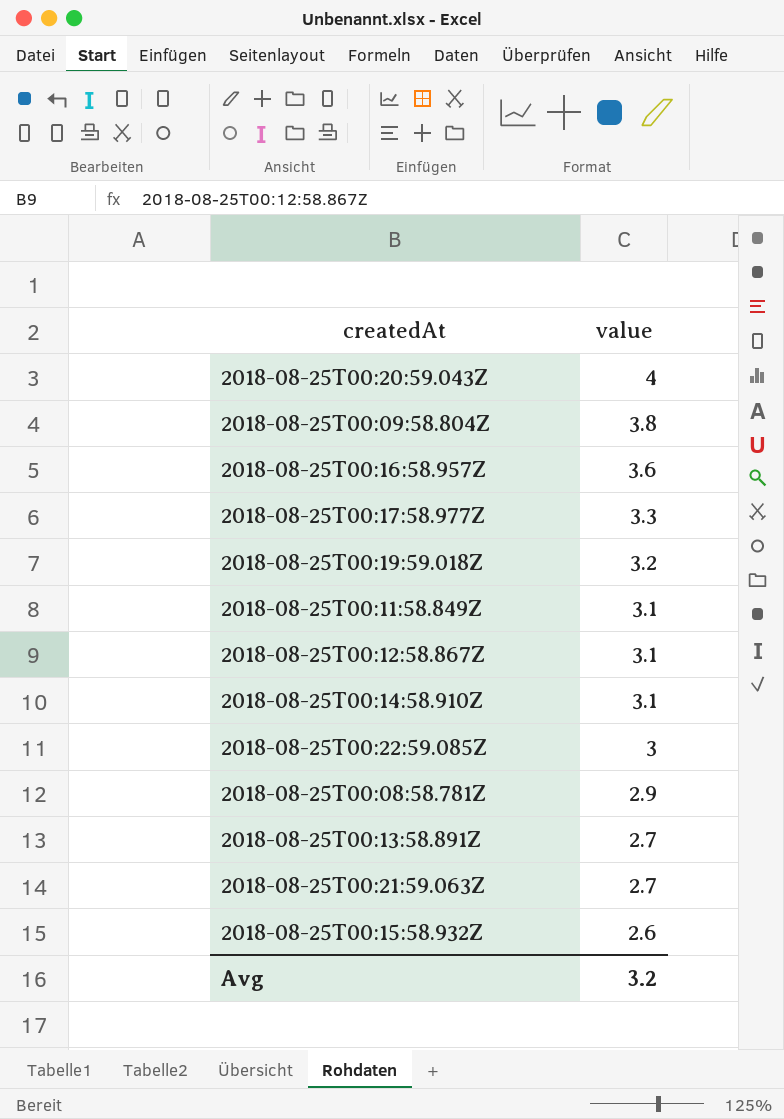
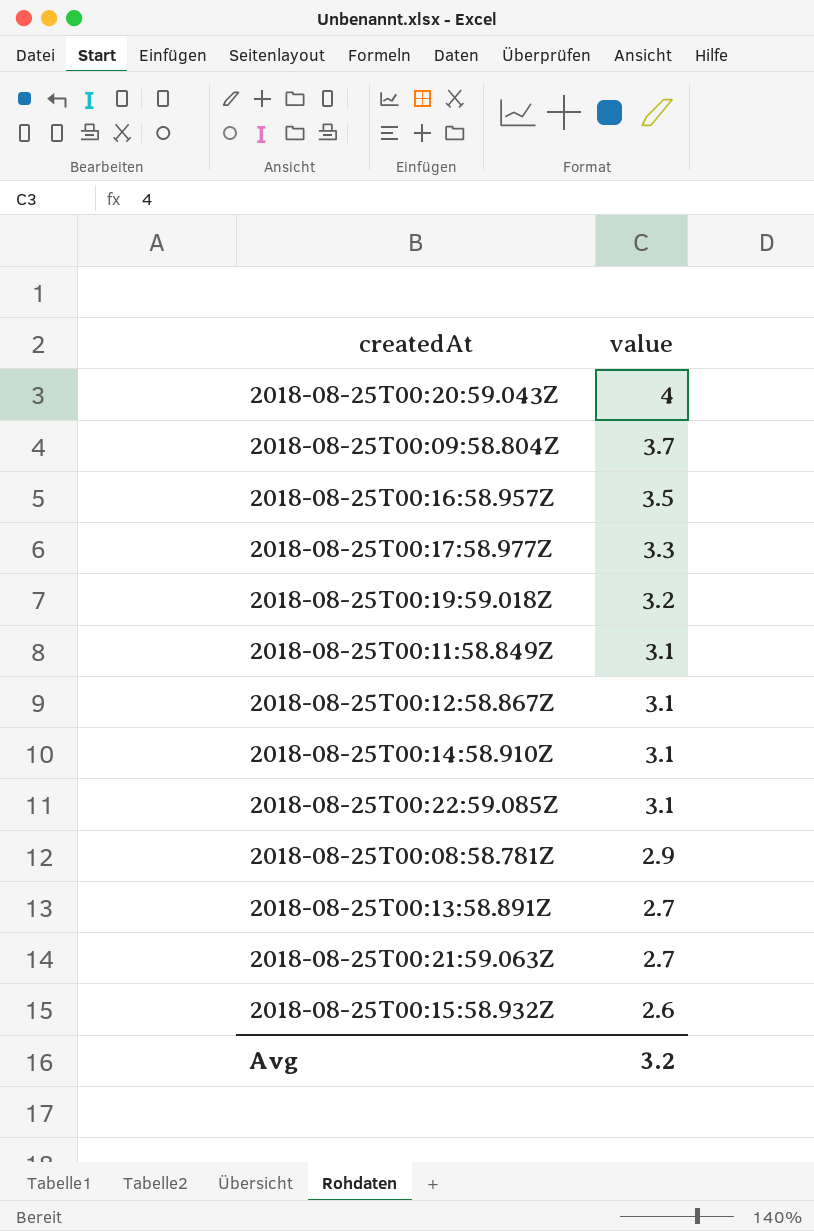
2018-08-25T00:09:58.804Z | value: 3.8 -> 3.7
2018-08-25T00:16:58.957Z | value: 3.6 -> 3.5
2018-08-25T00:22:59.085Z | value: 3 -> 3.1

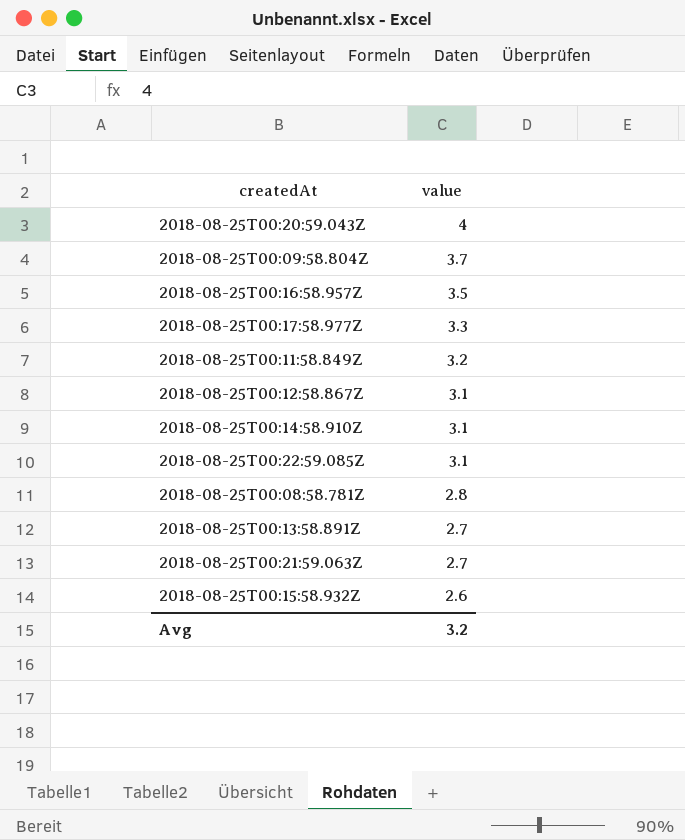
row 2018-08-25T00:19:59.018Z: 3.2 -> none
2018-08-25T00:11:58.849Z | value: 3.1 -> 3.2
2018-08-25T00:08:58.781Z | value: 2.9 -> 2.8

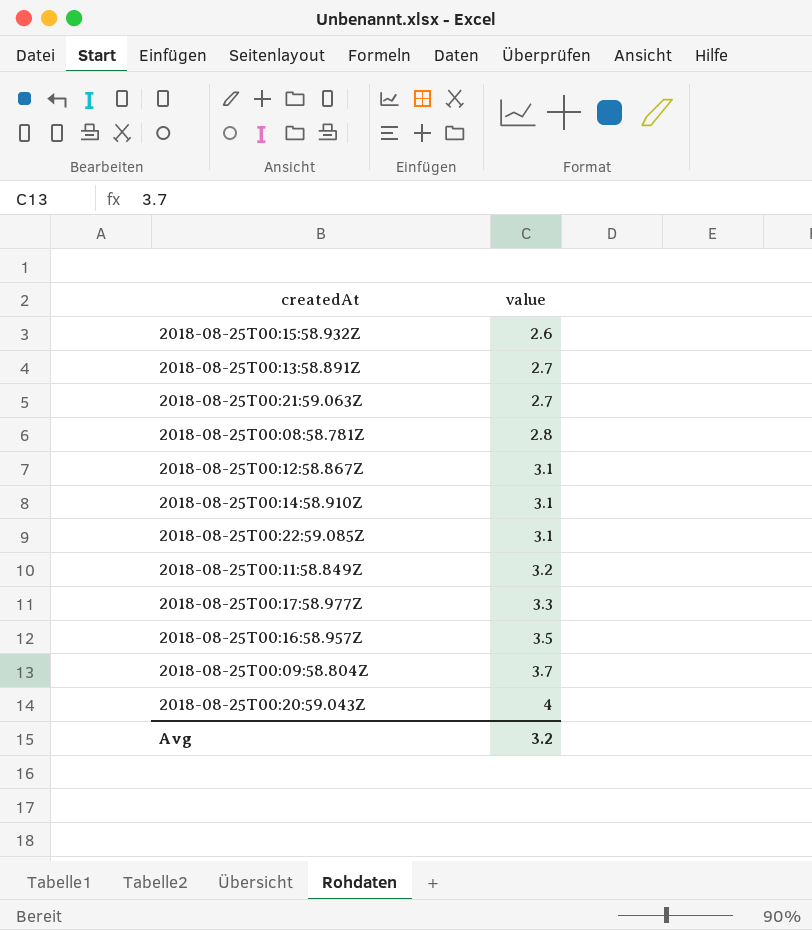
row order: value descending -> value ascending

